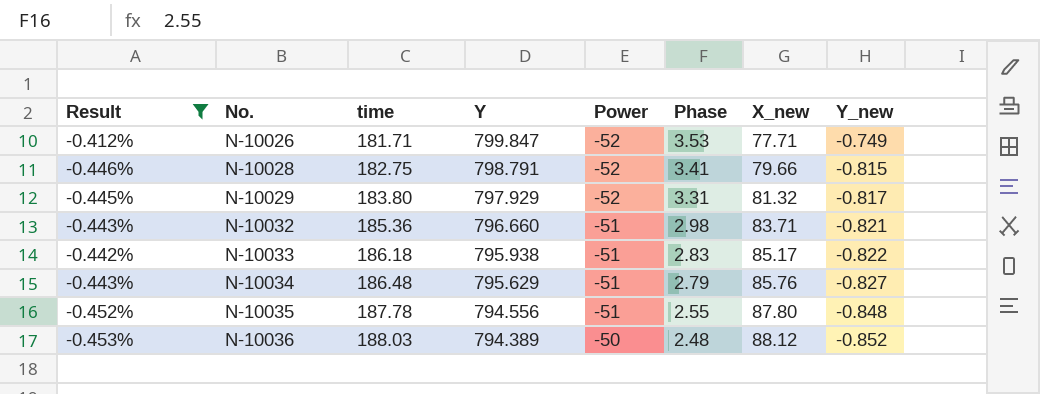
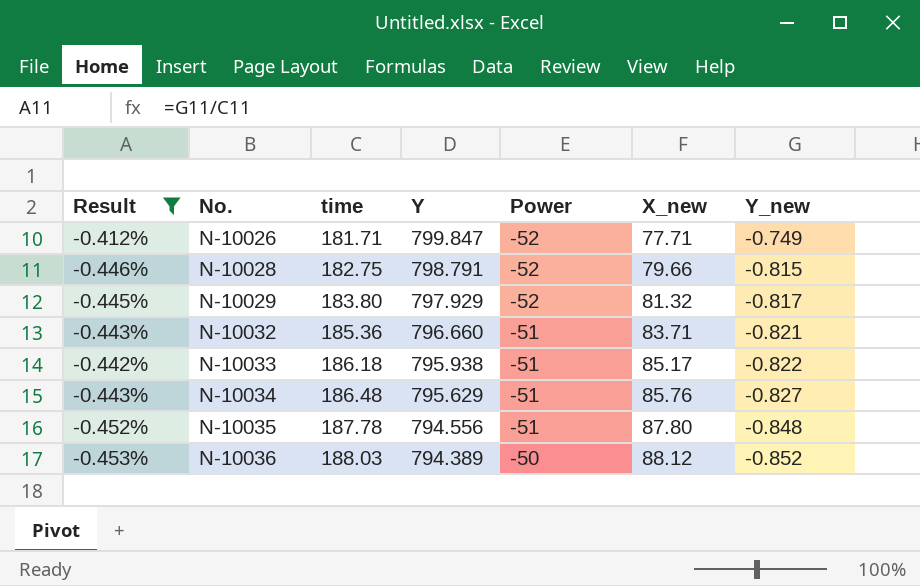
column Phase | position: 6 -> none

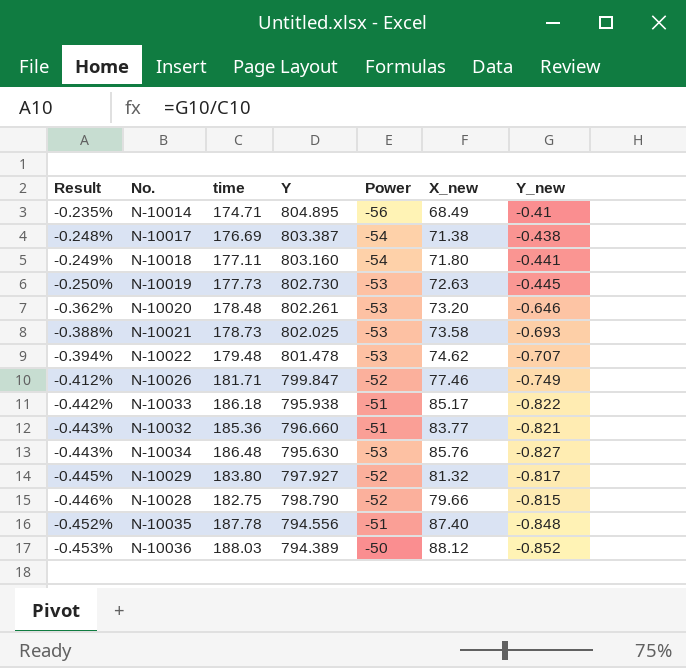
filter: Result <= -0.412% -> none
row order: No. ascending -> Result descending
N-10026 | X_new: 77.71 -> 77.46
N-10032 | X_new: 83.71 -> 83.77
N-10034 | Y: 795.629 -> 795.630
N-10034 | Power: -51 -> -53
N-10029 | Y: 797.929 -> 797.927
N-10028 | Y: 798.791 -> 798.790
N-10035 | X_new: 87.80 -> 87.40

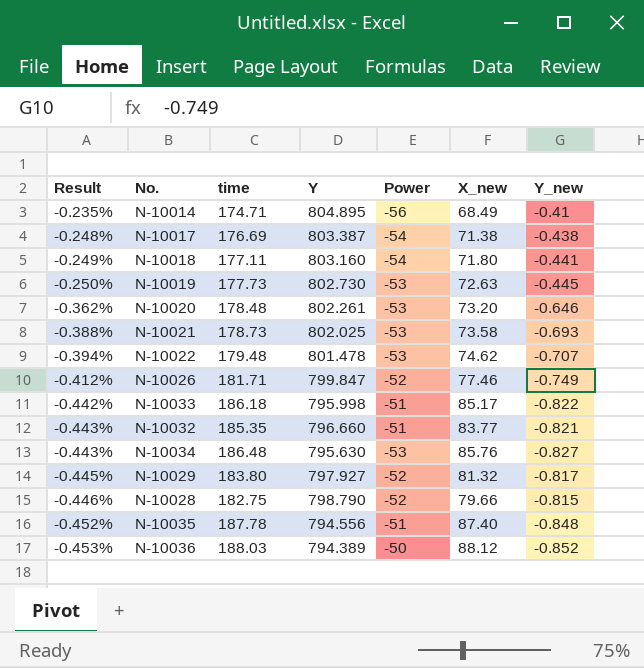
N-10033 | Y: 795.938 -> 795.998
N-10032 | time: 185.36 -> 185.35

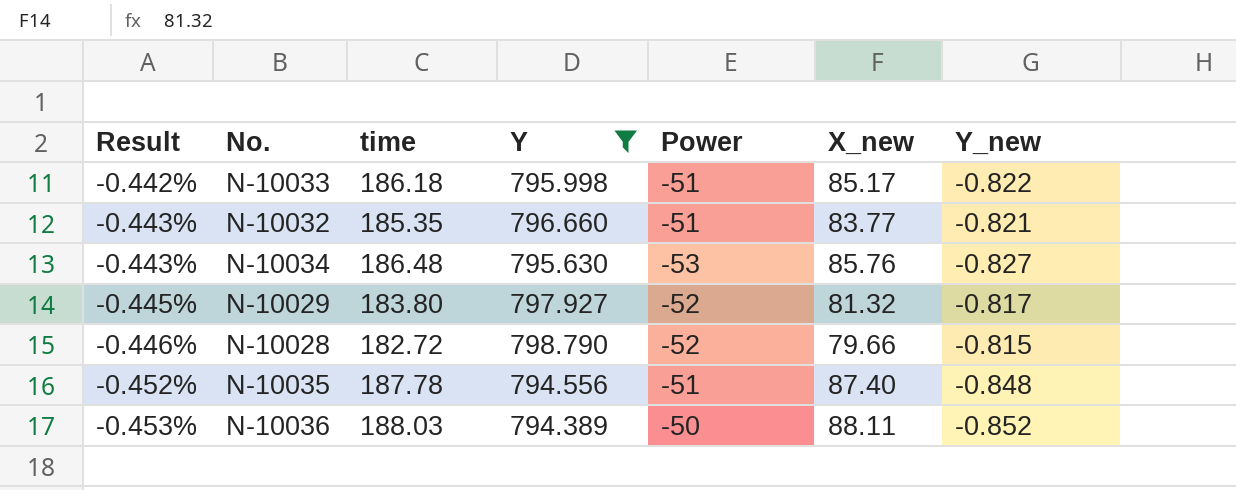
filter: none -> Y <= 798.790
N-10028 | time: 182.75 -> 182.72
N-10036 | X_new: 88.12 -> 88.11

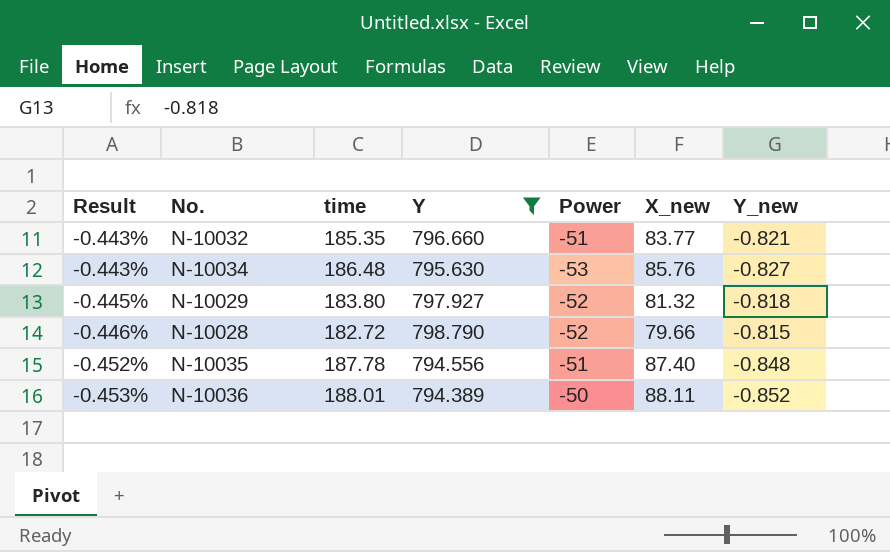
row N-10033: -0.442% | 186.18 | 795.998 | -51 | 85.17 | -0.822 -> none
N-10029 | Y_new: -0.817 -> -0.818
N-10036 | time: 188.03 -> 188.01

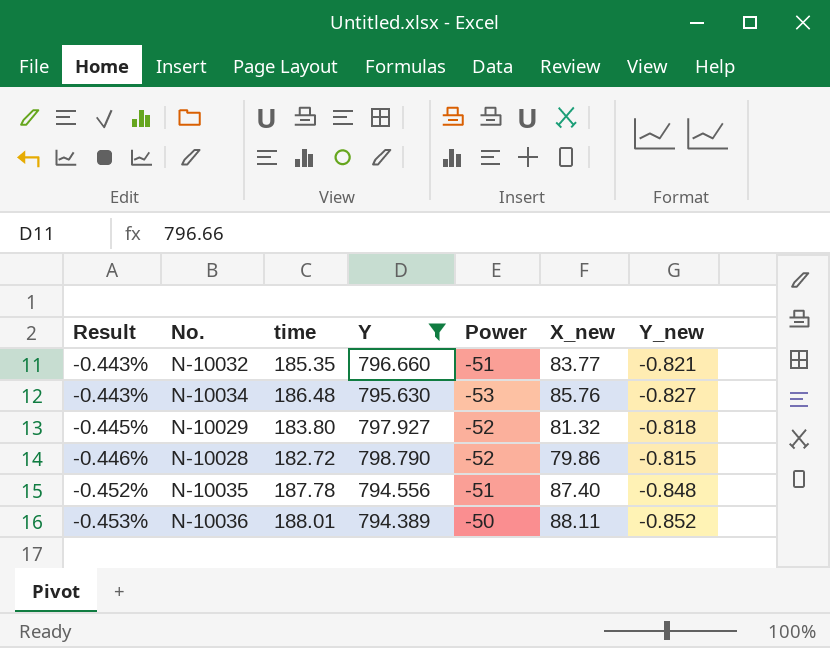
N-10028 | X_new: 79.66 -> 79.86

